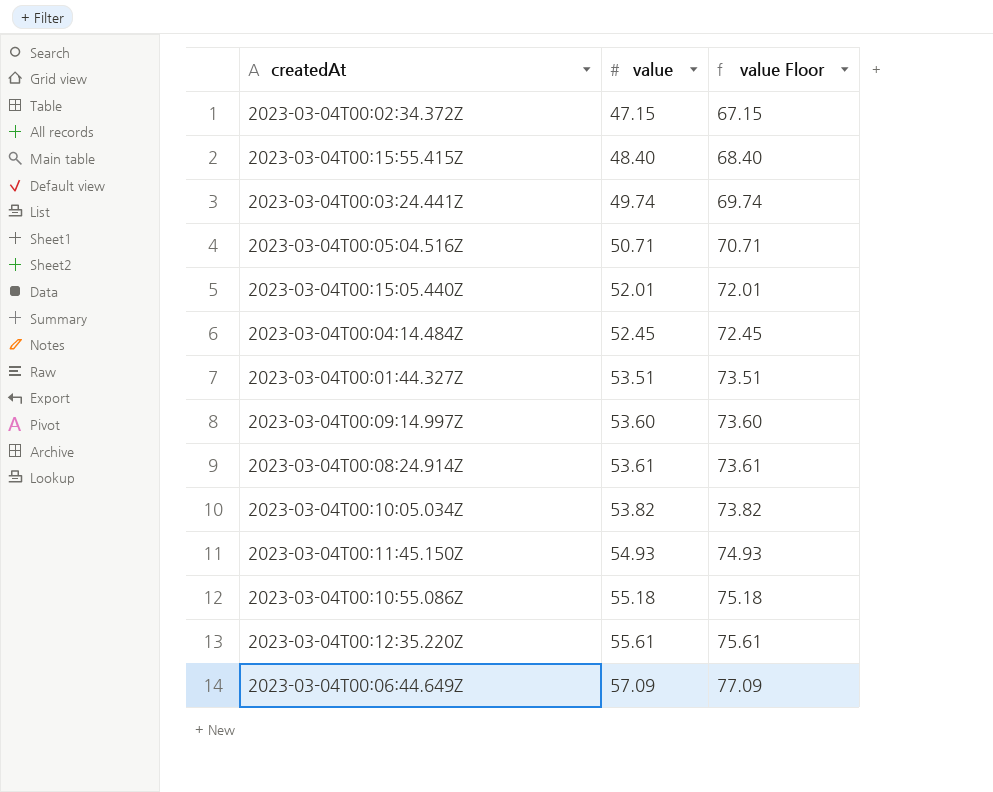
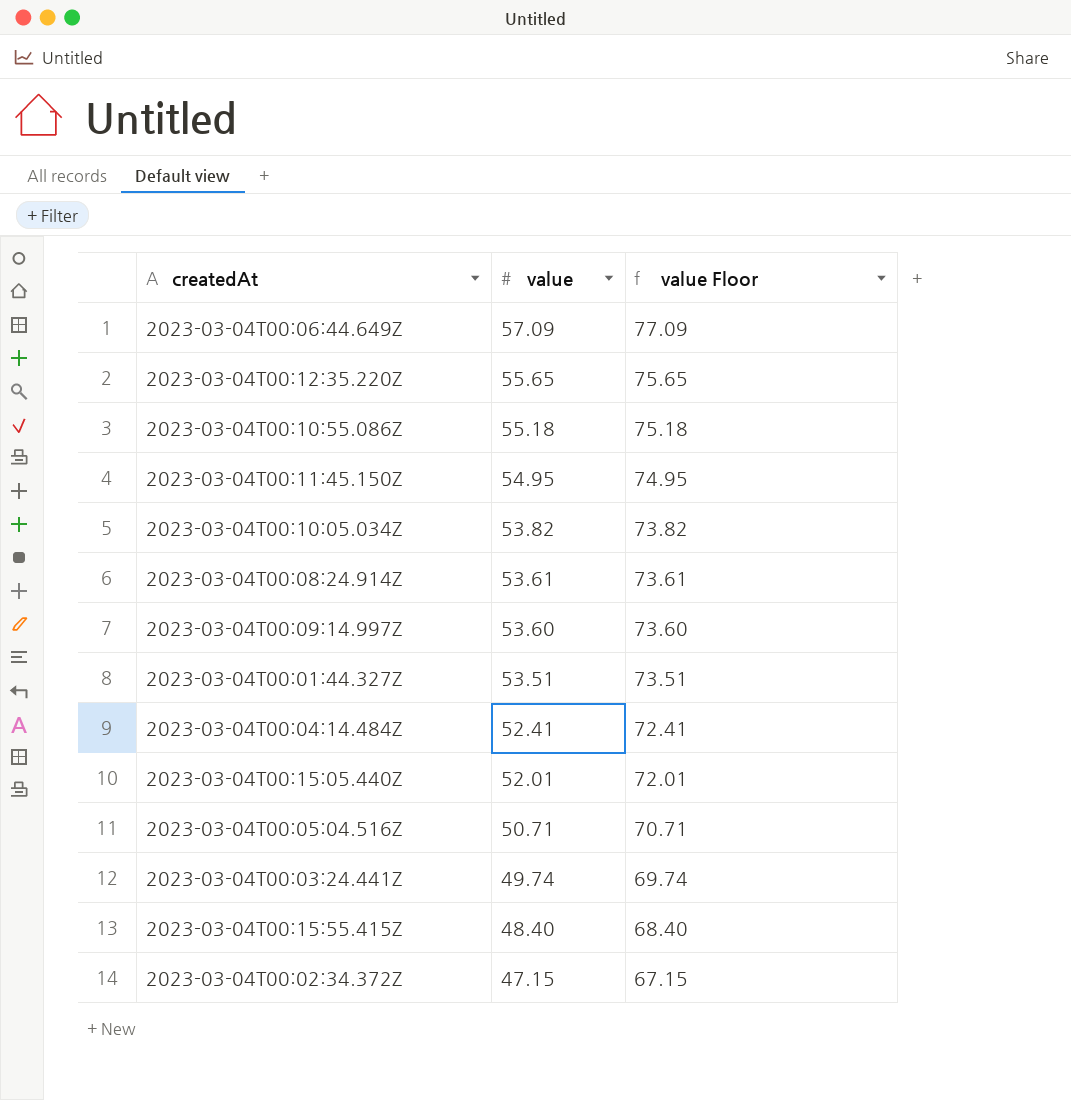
row order: value ascending -> value descending
2023-03-04T00:12:35.220Z | value: 55.61 -> 55.65
2023-03-04T00:12:35.220Z | value Floor: 75.61 -> 75.65
2023-03-04T00:11:45.150Z | value: 54.93 -> 54.95
2023-03-04T00:11:45.150Z | value Floor: 74.93 -> 74.95
2023-03-04T00:04:14.484Z | value: 52.45 -> 52.41
2023-03-04T00:04:14.484Z | value Floor: 72.45 -> 72.41

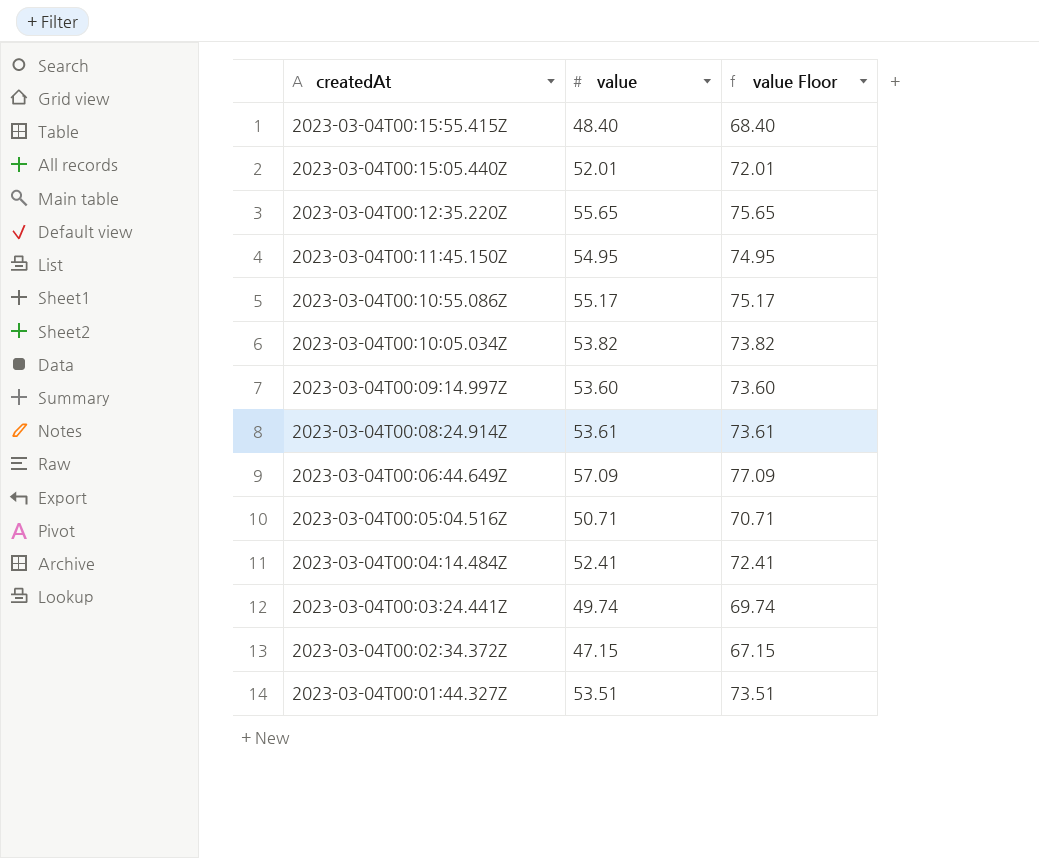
row order: value descending -> createdAt descending
2023-03-04T00:10:55.086Z | value: 55.18 -> 55.17
2023-03-04T00:10:55.086Z | value Floor: 75.18 -> 75.17

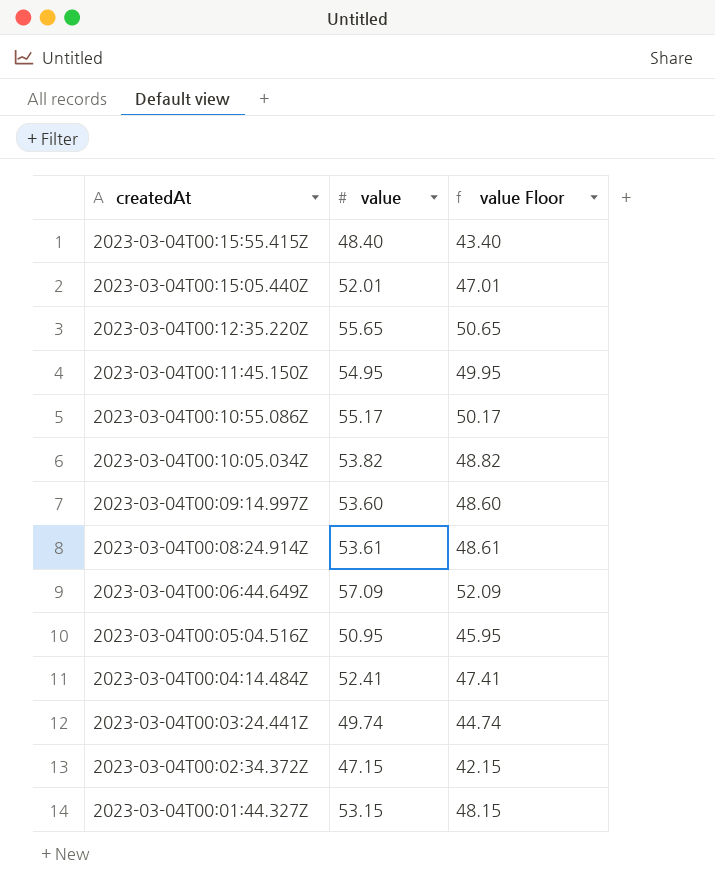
column value Floor | formula: [value] + 20 -> [value] - 5
2023-03-04T00:05:04.516Z | value: 50.71 -> 50.95
2023-03-04T00:01:44.327Z | value: 53.51 -> 53.15

